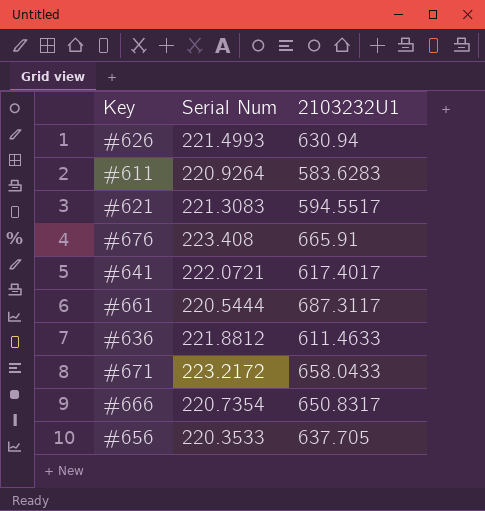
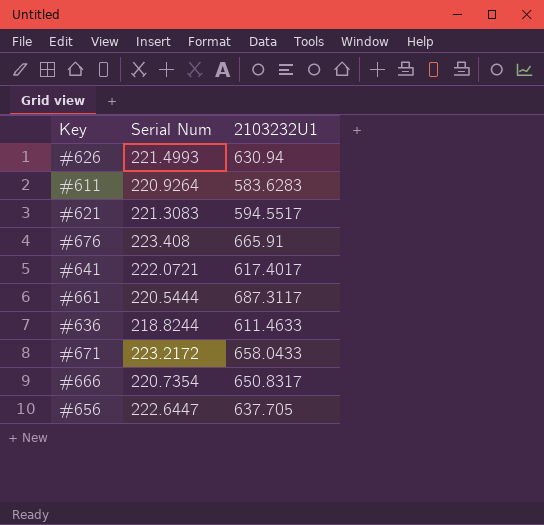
#636 | Serial Num: 221.8812 -> 218.8244
#656 | Serial Num: 220.3533 -> 222.6447

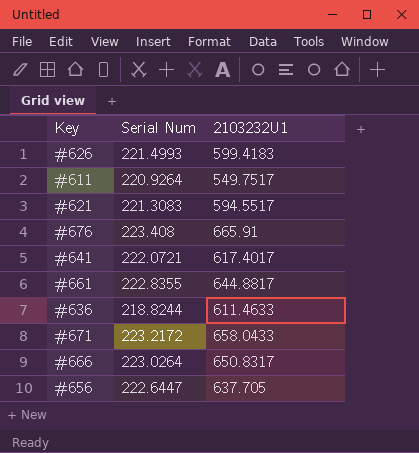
#626 | 2103232U1: 630.94 -> 599.4183
#611 | 2103232U1: 583.6283 -> 549.7517
#661 | Serial Num: 220.5444 -> 222.8355
#661 | 2103232U1: 687.3117 -> 644.8817
#666 | Serial Num: 220.7354 -> 223.0264

